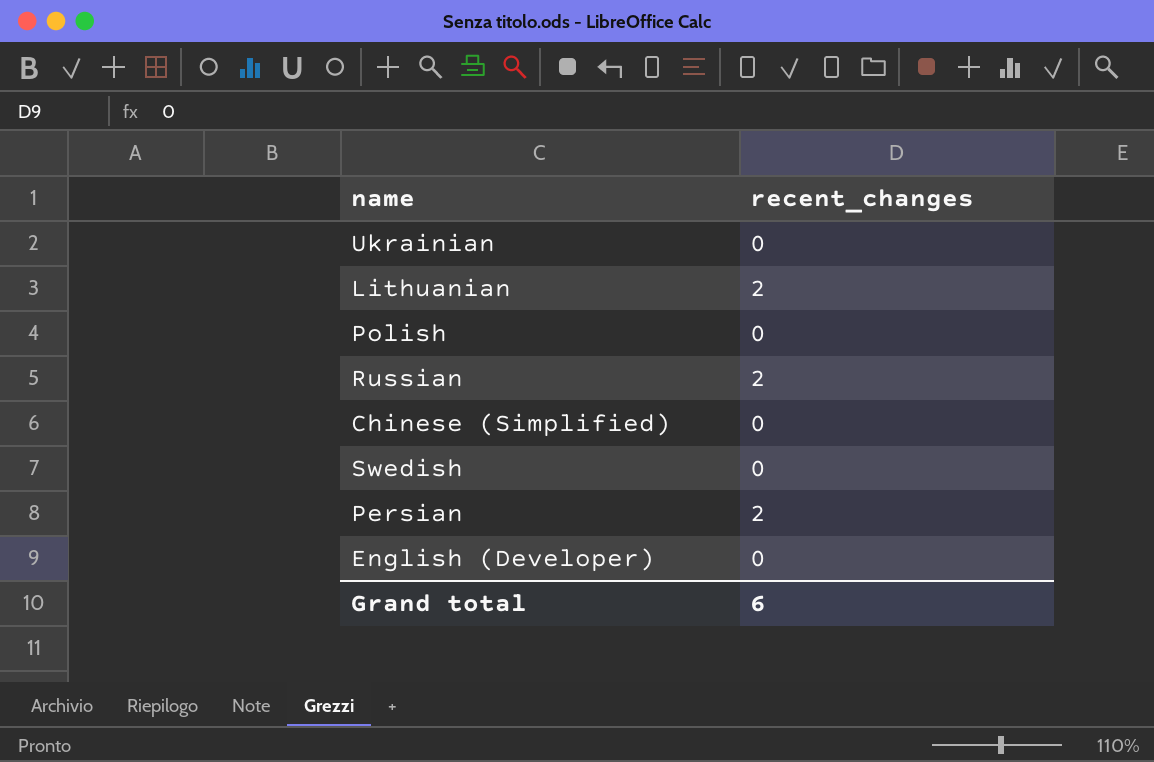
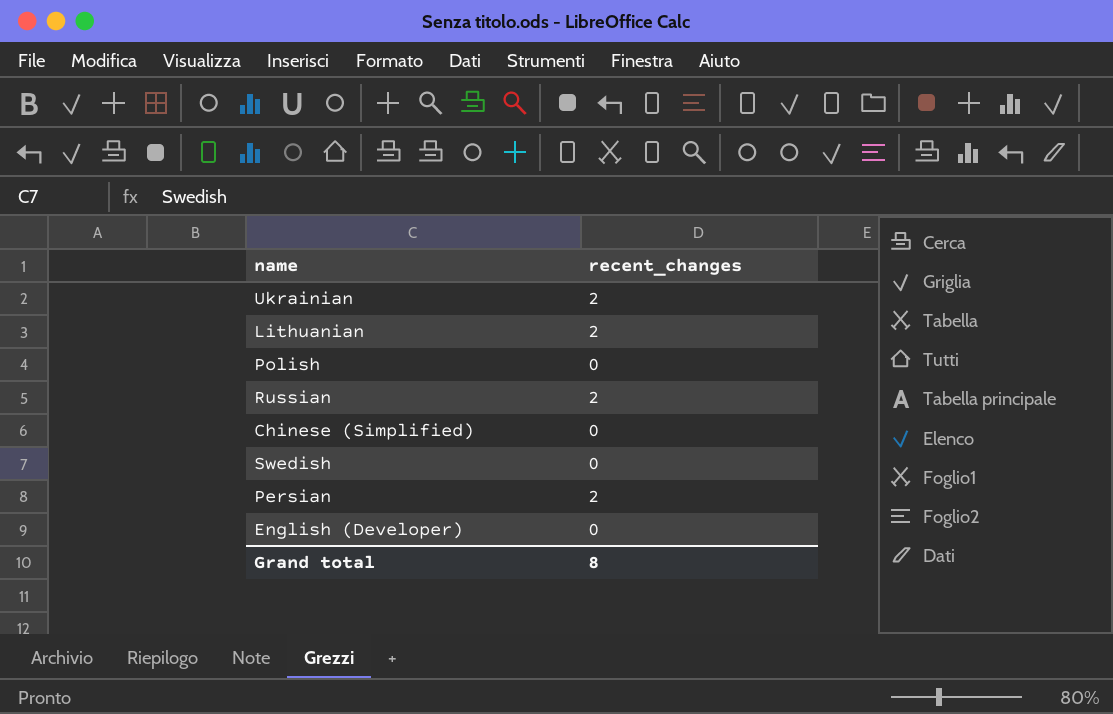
Ukrainian | recent_changes: 0 -> 2
Grand total | recent_changes: 6 -> 8

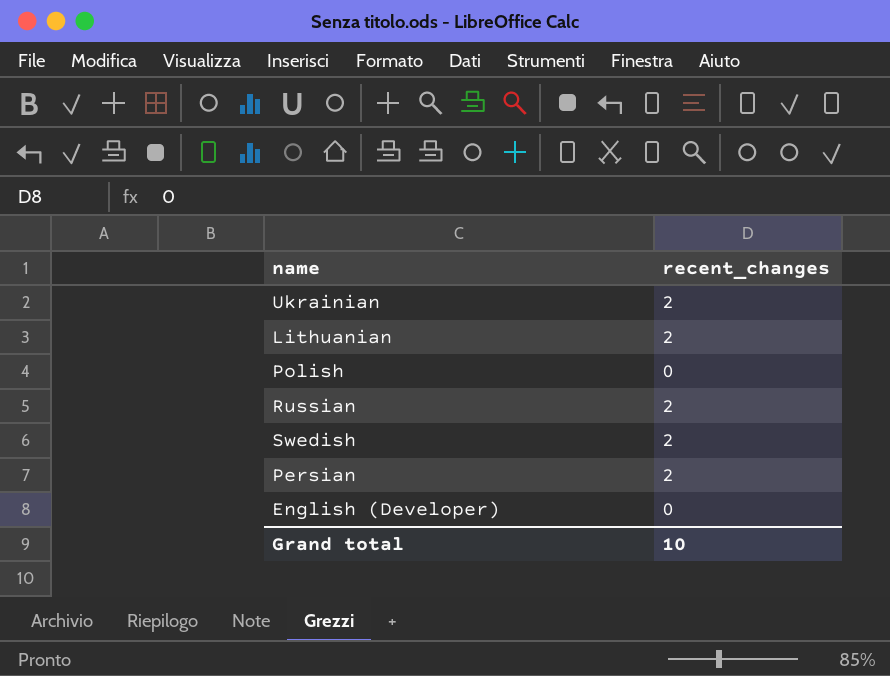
row Chinese (Simplified): 0 -> none
Swedish | recent_changes: 0 -> 2
Grand total | recent_changes: 8 -> 10

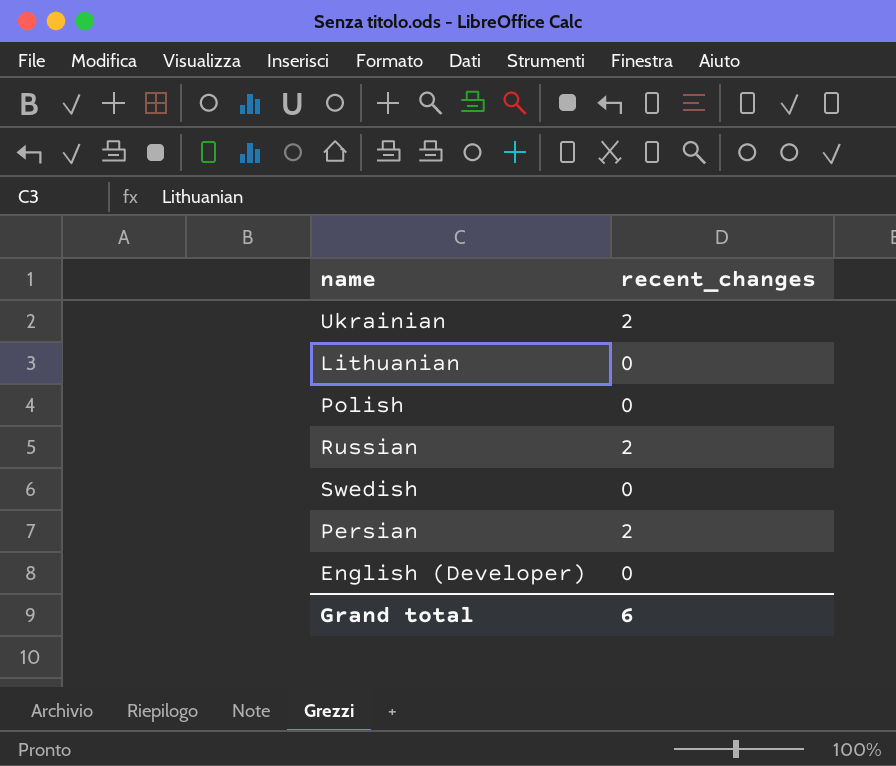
Lithuanian | recent_changes: 2 -> 0
Swedish | recent_changes: 2 -> 0
Grand total | recent_changes: 10 -> 6

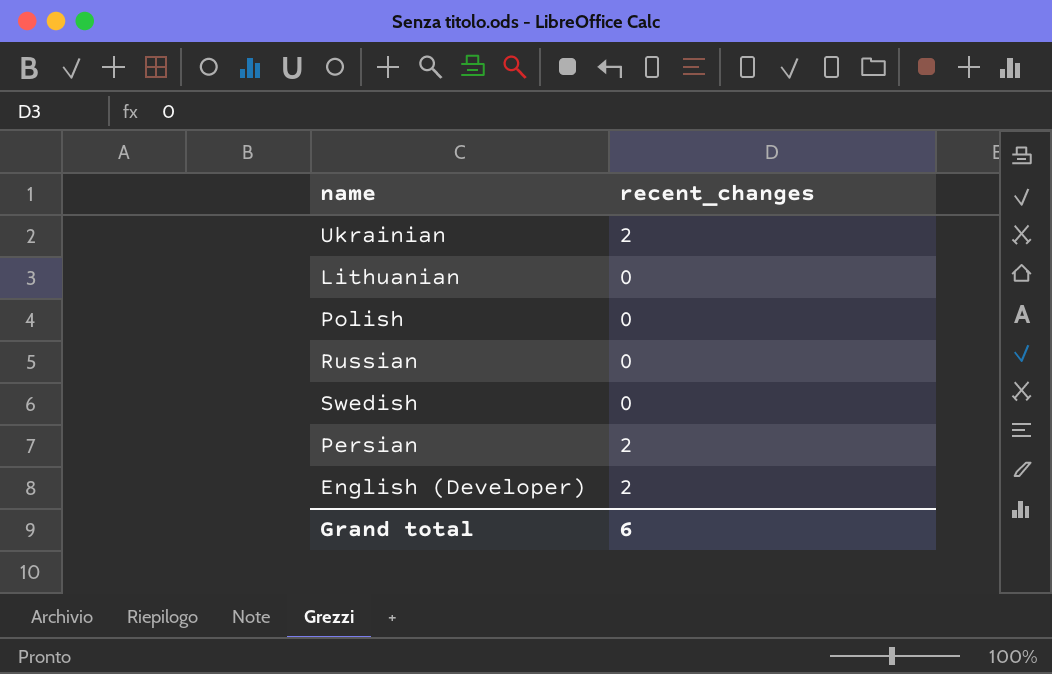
Russian | recent_changes: 2 -> 0
English (Developer) | recent_changes: 0 -> 2

